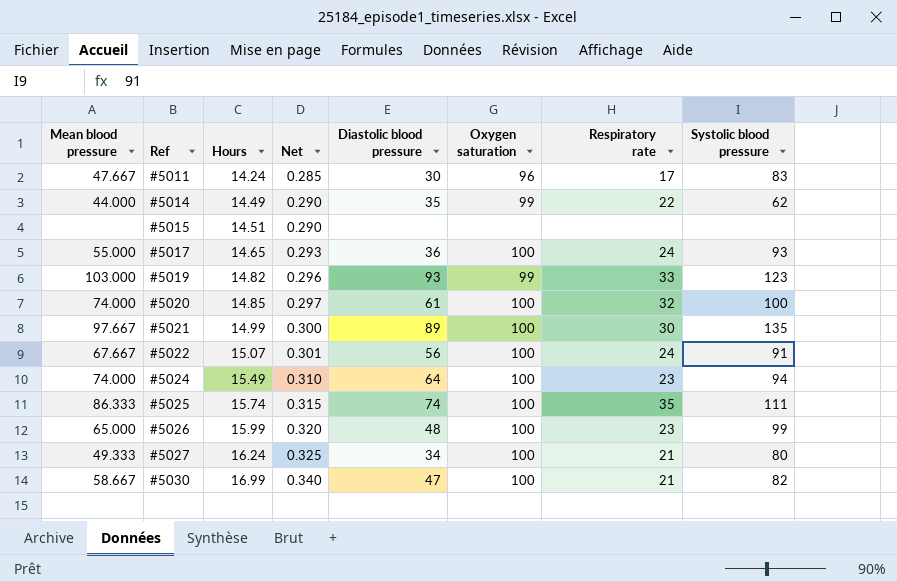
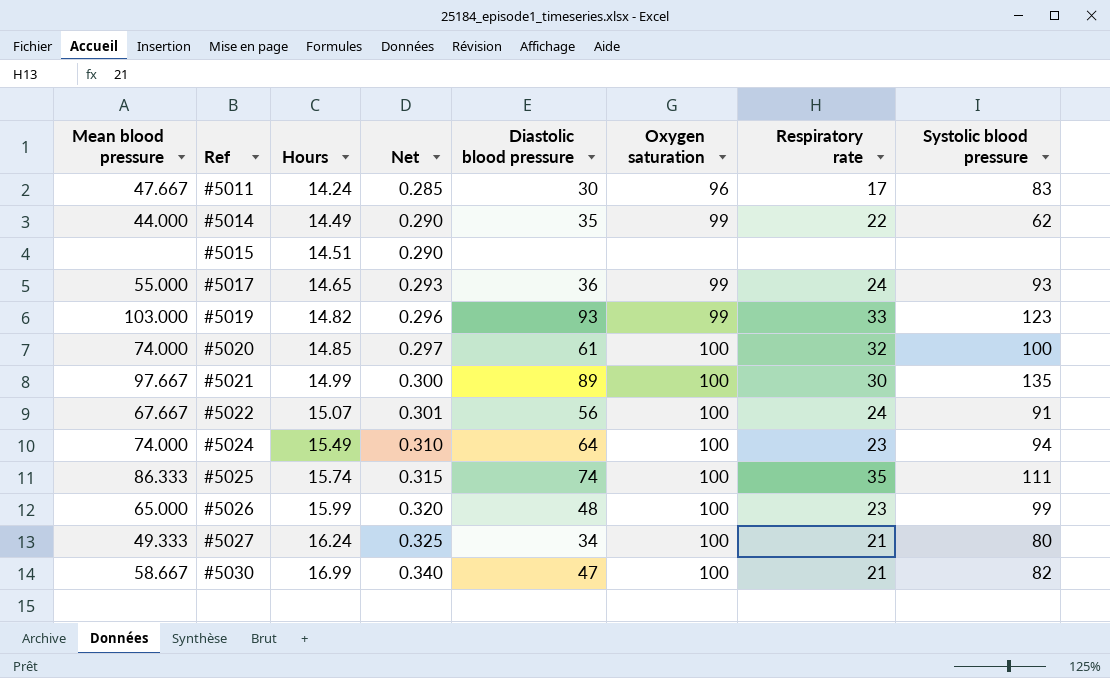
#5017 | Oxygen saturation: 100 -> 99

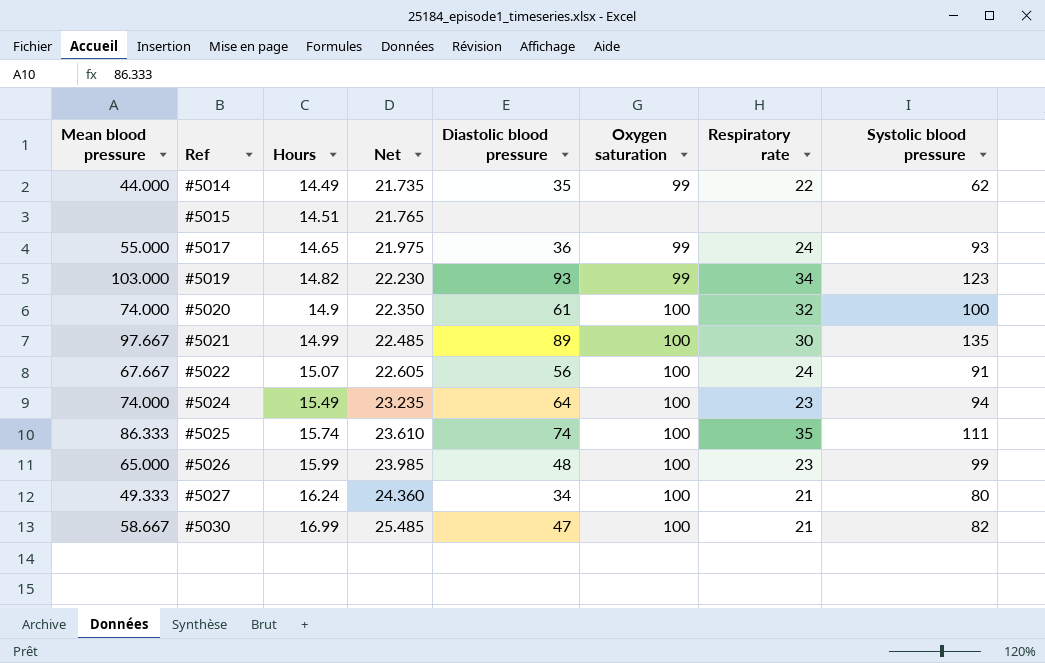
column Net | formula: [Hours] * 0.02 -> [Hours] * 1.5
row #5011: 47.667 | 14.24 | 0.285 | 30 | 96 | 17 | 83 -> none
#5019 | Respiratory rate: 33 -> 34
#5020 | Hours: 14.85 -> 14.9

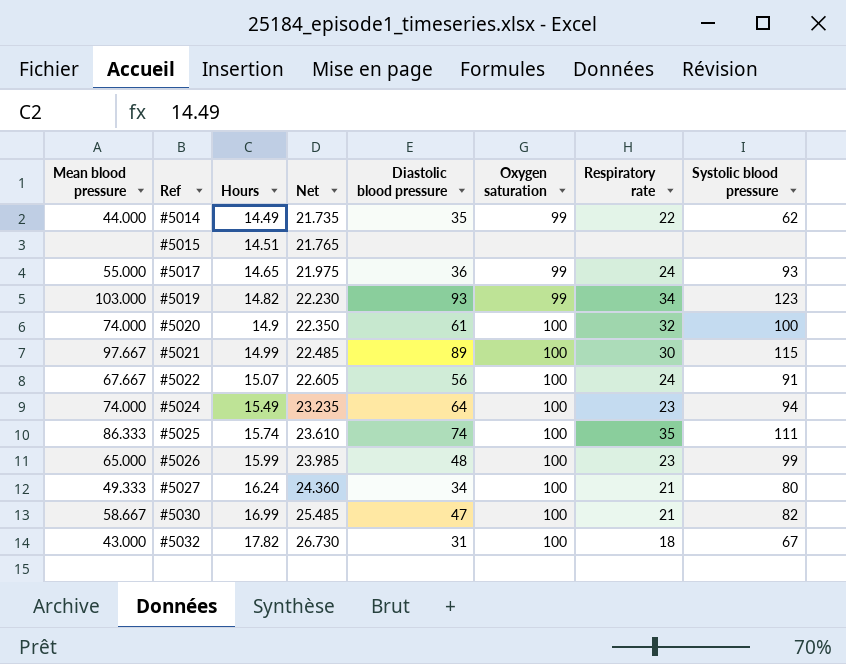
#5021 | Systolic blood pressure: 135 -> 115
row #5032: none -> 43.000 | 17.82 | 26.730 | 31 | 100 | 18 | 67

